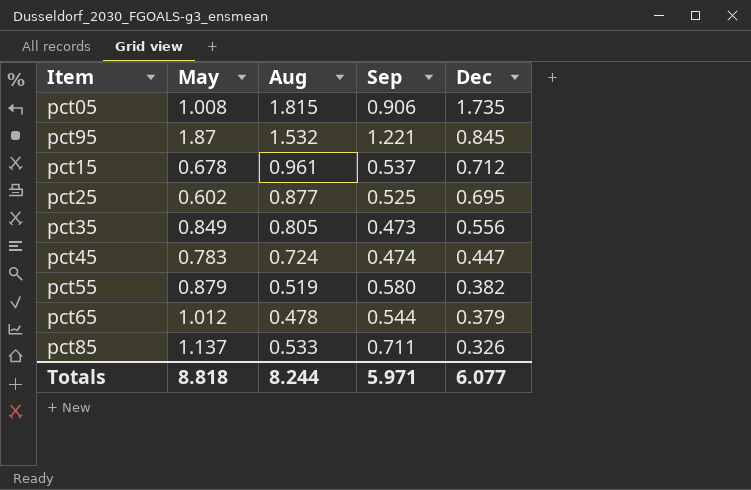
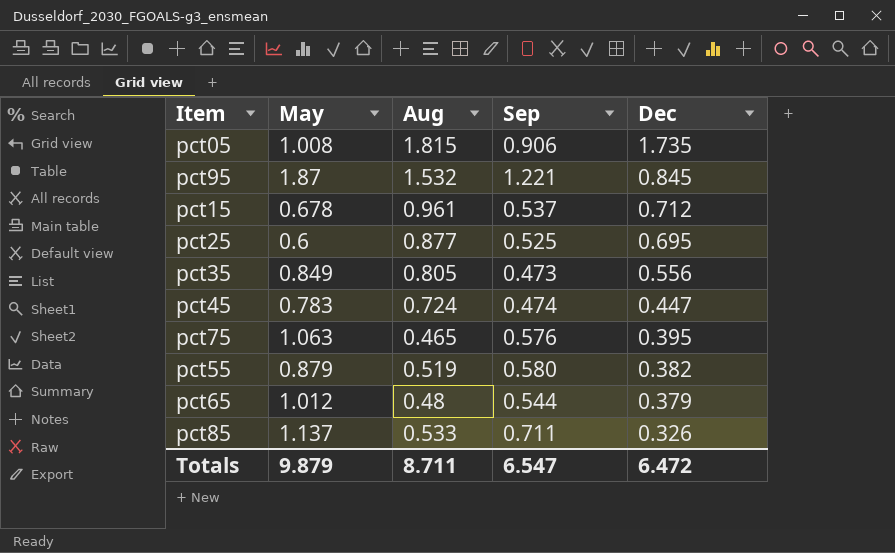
pct25 | May: 0.602 -> 0.6
row pct75: none -> 1.063 | 0.465 | 0.576 | 0.395
pct65 | Aug: 0.478 -> 0.48
Totals | May: 8.818 -> 9.879
Totals | Aug: 8.244 -> 8.711
Totals | Sep: 5.971 -> 6.547
Totals | Dec: 6.077 -> 6.472

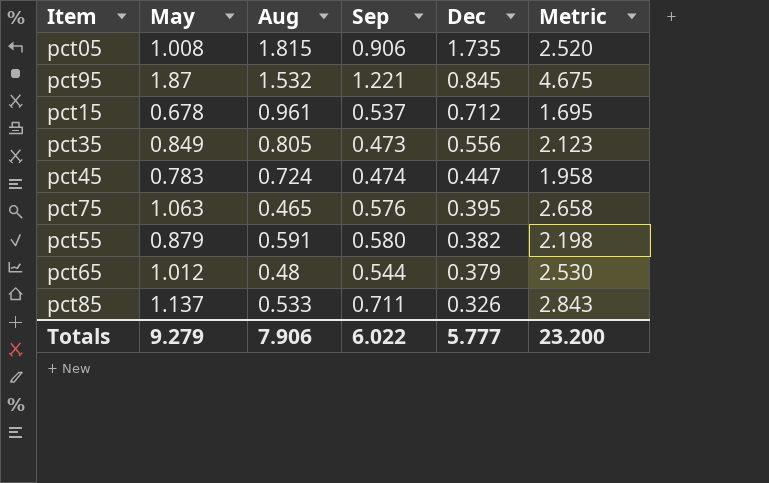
column Metric | formula: none -> [May] * 2.5
row pct25: 0.6 | 0.877 | 0.525 | 0.695 -> none
pct55 | Aug: 0.519 -> 0.591
Totals | May: 9.879 -> 9.279
Totals | Aug: 8.711 -> 7.906
Totals | Sep: 6.547 -> 6.022
Totals | Dec: 6.472 -> 5.777

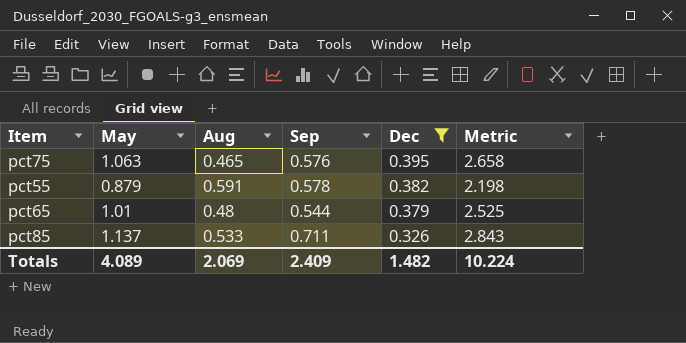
filter: none -> Dec <= 0.395
pct55 | Sep: 0.580 -> 0.578
pct65 | May: 1.012 -> 1.01
pct65 | Metric: 2.530 -> 2.525
Totals | May: 9.279 -> 4.089
Totals | Aug: 7.906 -> 2.069
Totals | Sep: 6.022 -> 2.409
Totals | Dec: 5.777 -> 1.482
Totals | Metric: 23.200 -> 10.224

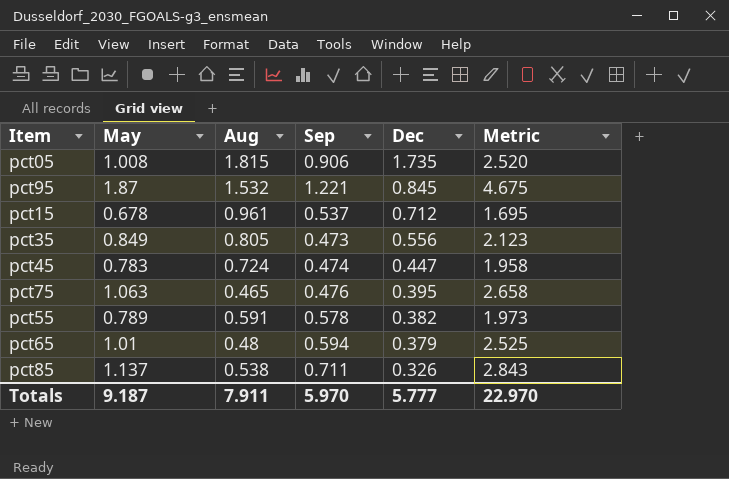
filter: Dec <= 0.395 -> none
pct75 | Sep: 0.576 -> 0.476
pct55 | May: 0.879 -> 0.789
pct55 | Metric: 2.198 -> 1.973
pct65 | Sep: 0.544 -> 0.594
pct85 | Aug: 0.533 -> 0.538
Totals | May: 4.089 -> 9.187
Totals | Aug: 2.069 -> 7.911
Totals | Sep: 2.409 -> 5.970
Totals | Dec: 1.482 -> 5.777
Totals | Metric: 10.224 -> 22.970

